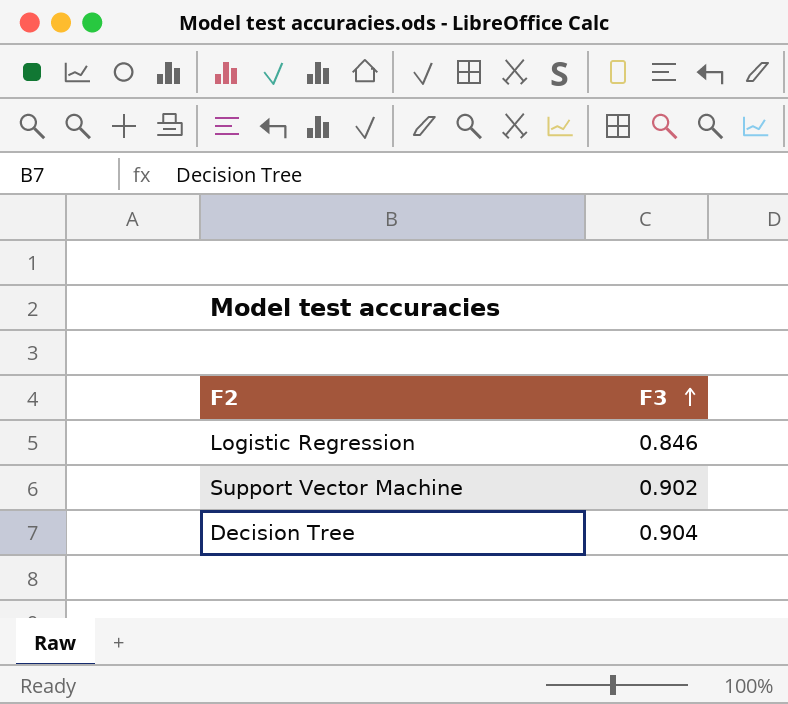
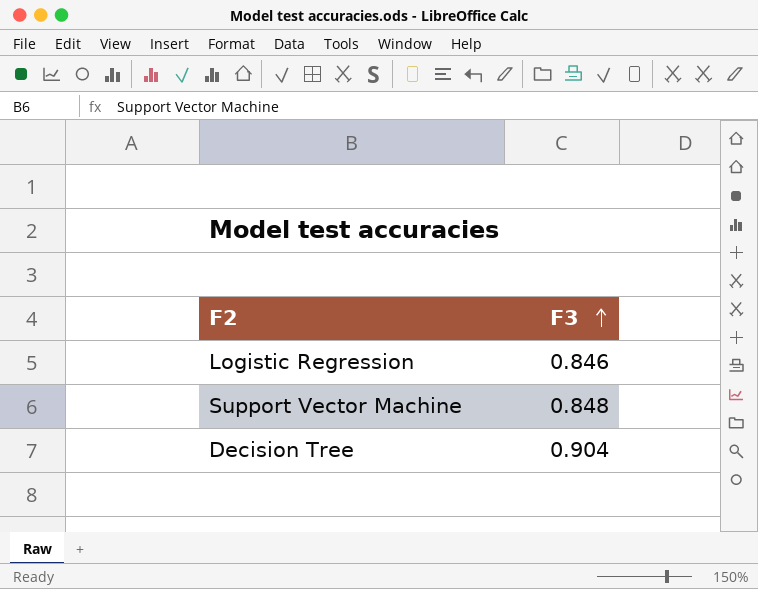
Support Vector Machine | F3: 0.902 -> 0.848

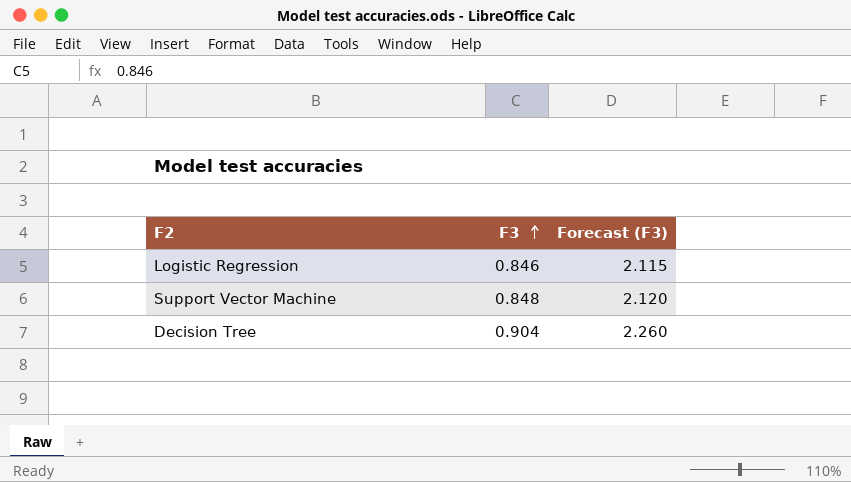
column Forecast (F3) | formula: none -> [F3] * 2.5

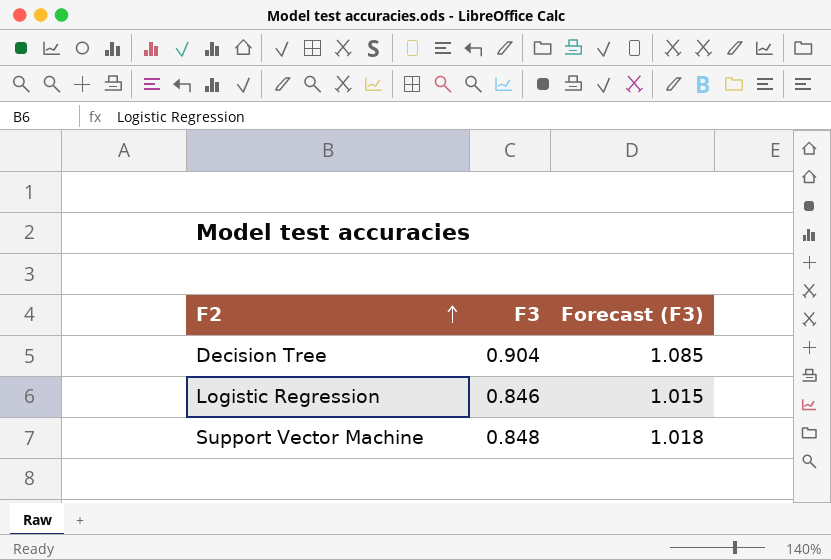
row order: F3 ascending -> F2 ascending
column Forecast (F3) | formula: [F3] * 2.5 -> [F3] * 1.2

